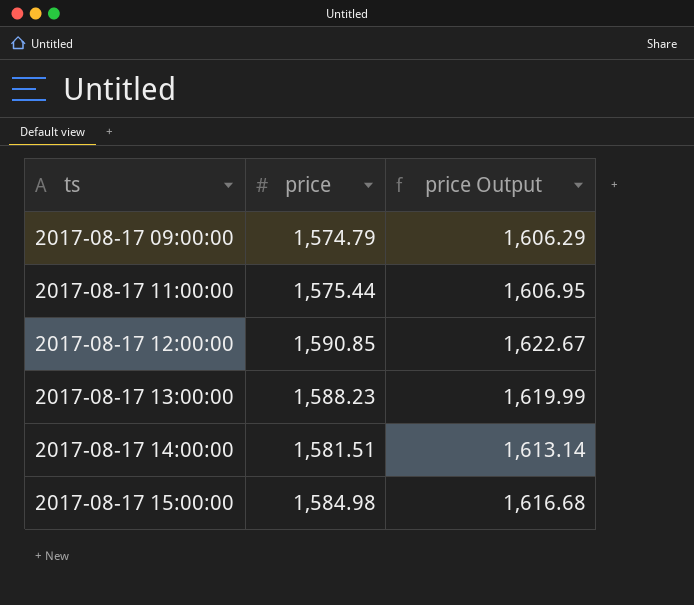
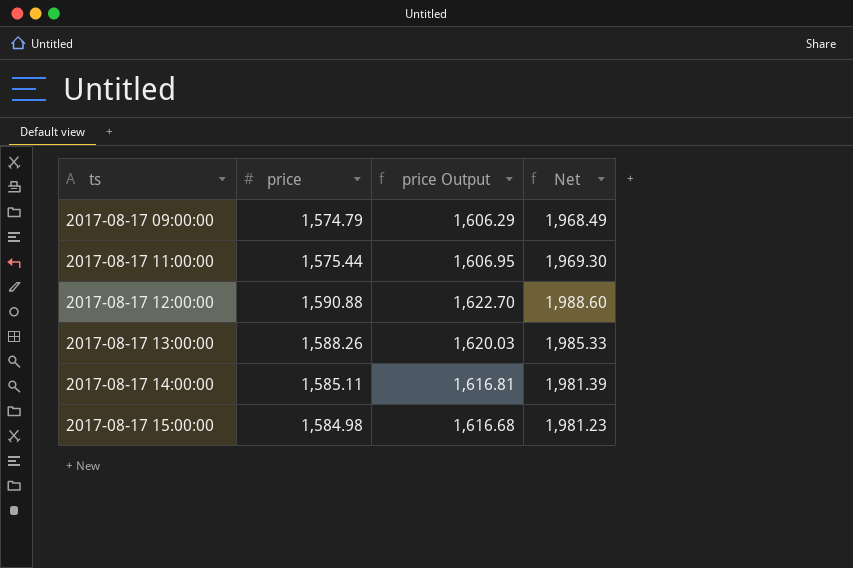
column Net | formula: none -> [price] * 1.25
2017-08-17 12:00:00 | price: 1,590.85 -> 1,590.88
2017-08-17 12:00:00 | price Output: 1,622.67 -> 1,622.70
2017-08-17 13:00:00 | price: 1,588.23 -> 1,588.26
2017-08-17 13:00:00 | price Output: 1,619.99 -> 1,620.03
2017-08-17 14:00:00 | price: 1,581.51 -> 1,585.11
2017-08-17 14:00:00 | price Output: 1,613.14 -> 1,616.81

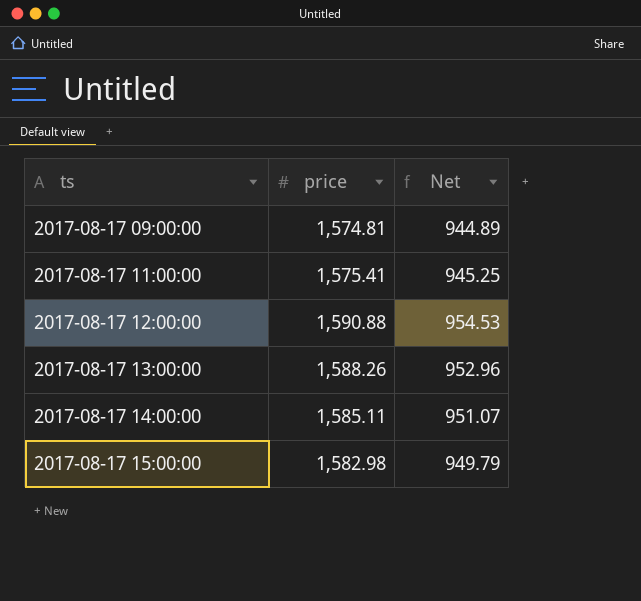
column price Output | formula: [price] * 1.02 -> none
column Net | formula: [price] * 1.25 -> [price] * 0.6
2017-08-17 09:00:00 | price: 1,574.79 -> 1,574.81
2017-08-17 11:00:00 | price: 1,575.44 -> 1,575.41
2017-08-17 15:00:00 | price: 1,584.98 -> 1,582.98

